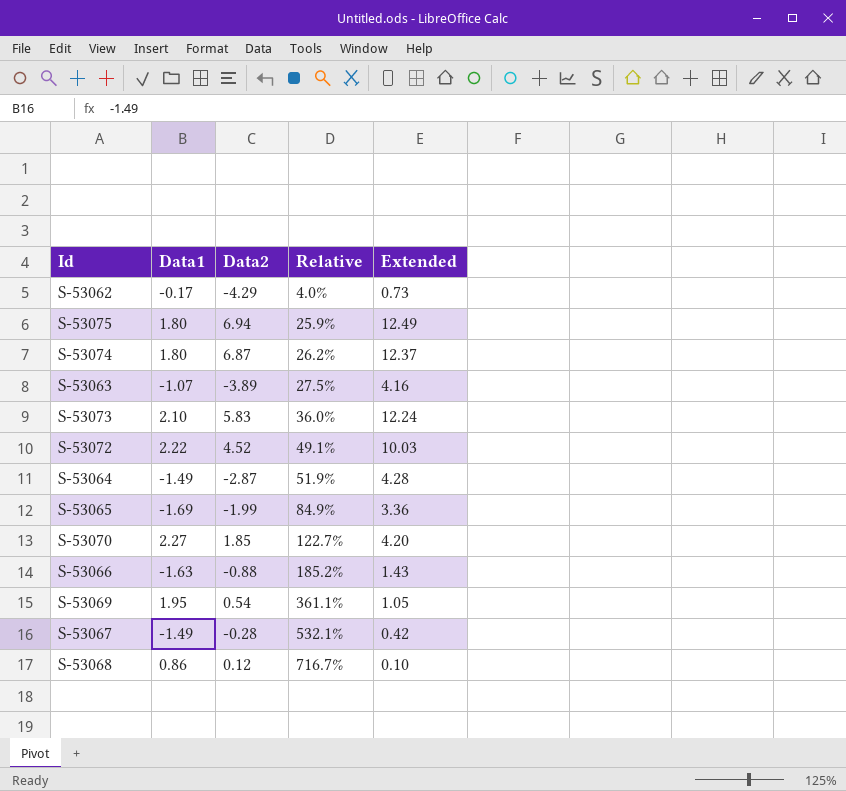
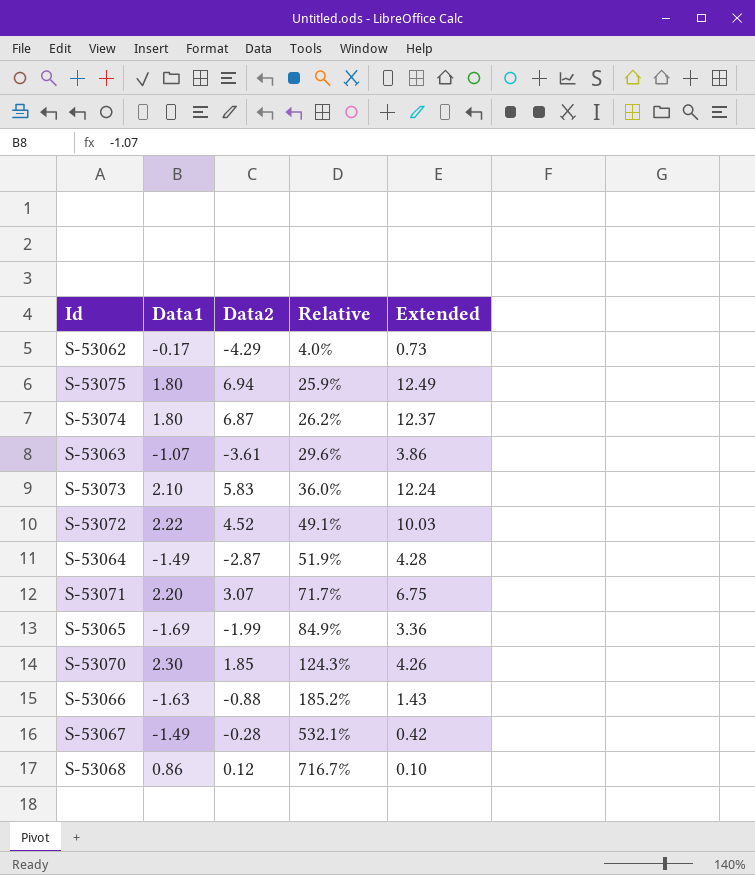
row S-53069: 1.95 | 0.54 | 361.1% | 1.05 -> none
S-53063 | Data2: -3.89 -> -3.61
S-53063 | Relative: 27.5% -> 29.6%
S-53063 | Extended: 4.16 -> 3.86
row S-53071: none -> 2.20 | 3.07 | 71.7% | 6.75
S-53070 | Data1: 2.27 -> 2.30
S-53070 | Relative: 122.7% -> 124.3%
S-53070 | Extended: 4.20 -> 4.26

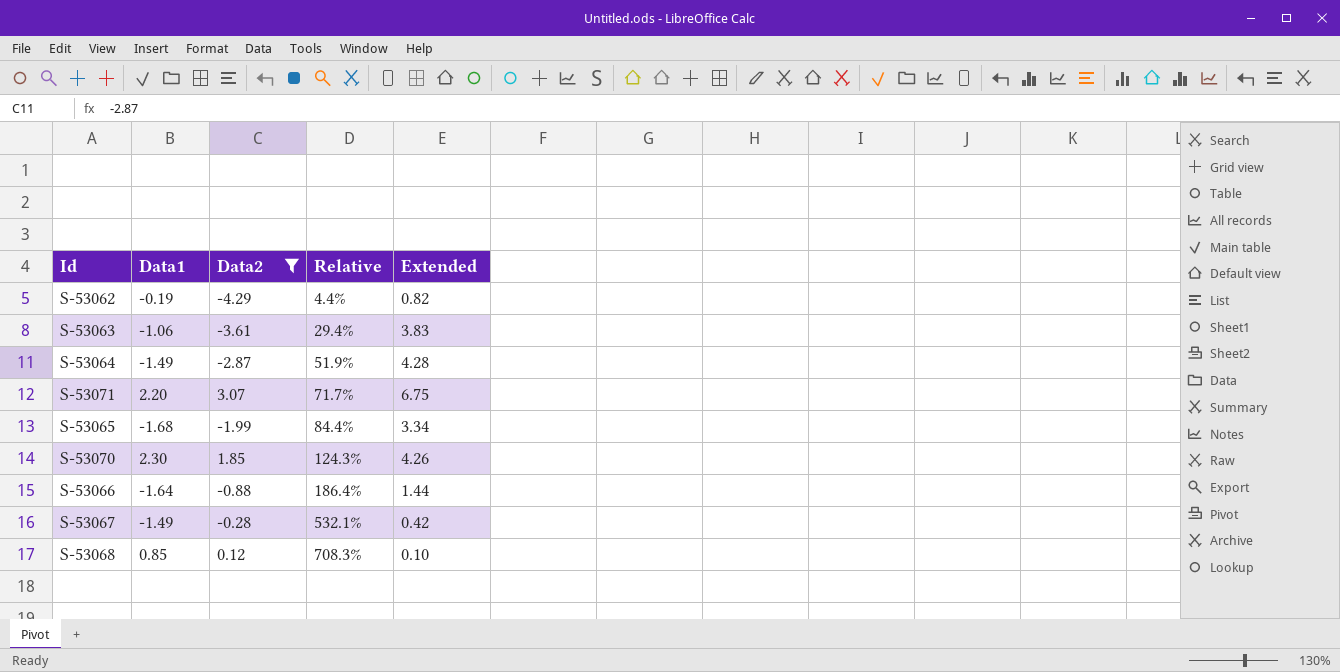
filter: none -> Data2 <= 3.07
S-53062 | Data1: -0.17 -> -0.19
S-53062 | Relative: 4.0% -> 4.4%
S-53062 | Extended: 0.73 -> 0.82
S-53063 | Data1: -1.07 -> -1.06
S-53063 | Relative: 29.6% -> 29.4%
S-53063 | Extended: 3.86 -> 3.83
S-53065 | Data1: -1.69 -> -1.68
S-53065 | Relative: 84.9% -> 84.4%
S-53065 | Extended: 3.36 -> 3.34
S-53066 | Data1: -1.63 -> -1.64
S-53066 | Relative: 185.2% -> 186.4%
S-53066 | Extended: 1.43 -> 1.44
S-53068 | Data1: 0.86 -> 0.85
S-53068 | Relative: 716.7% -> 708.3%

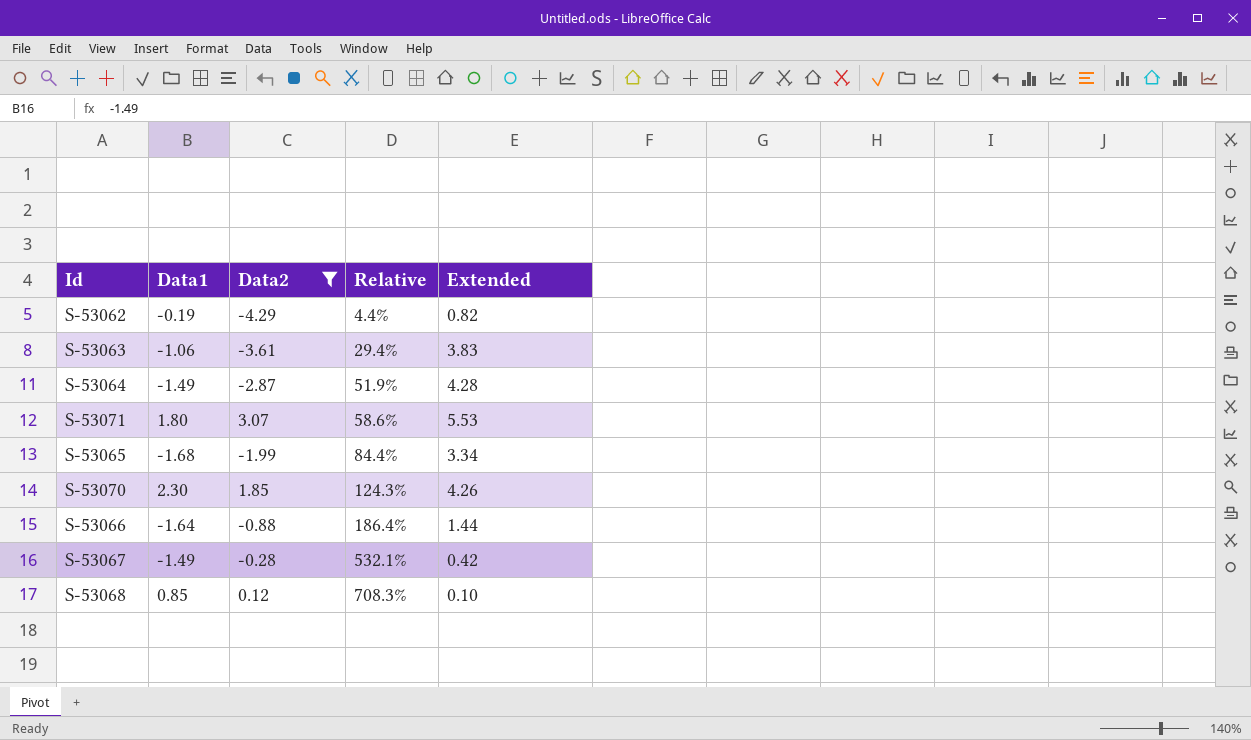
S-53071 | Data1: 2.20 -> 1.80
S-53071 | Relative: 71.7% -> 58.6%
S-53071 | Extended: 6.75 -> 5.53

